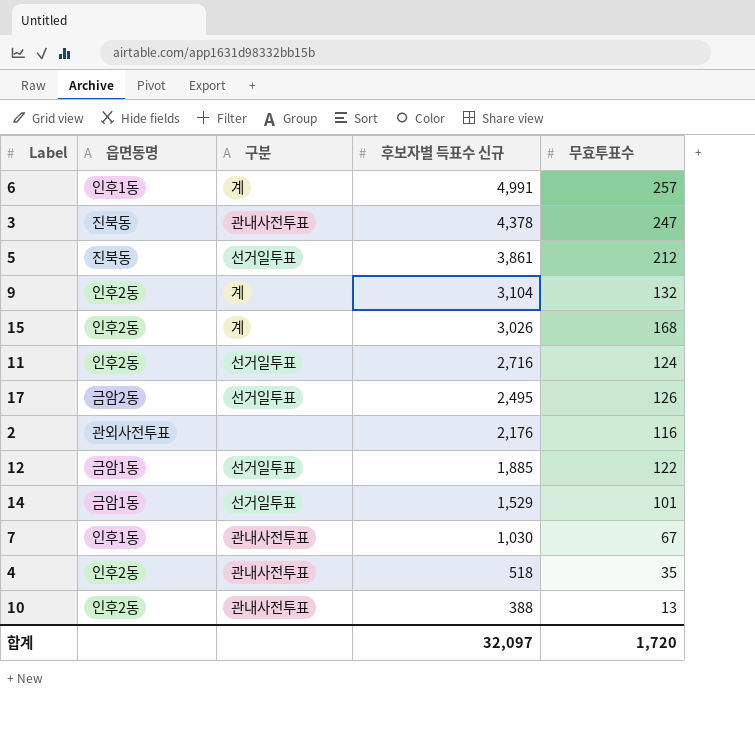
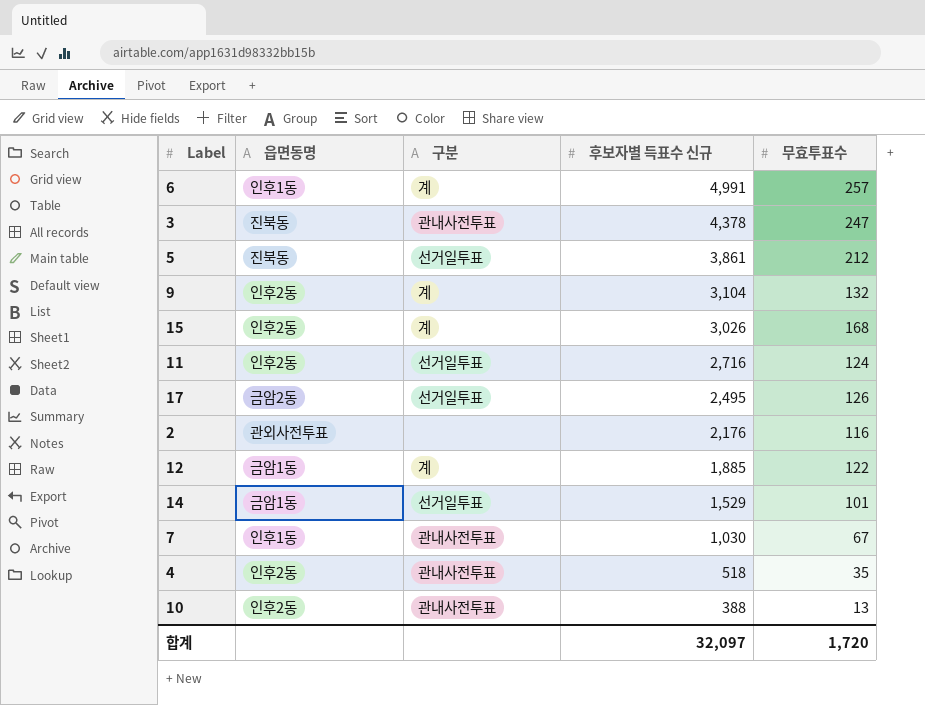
12 | 구분: 선거일투표 -> 계

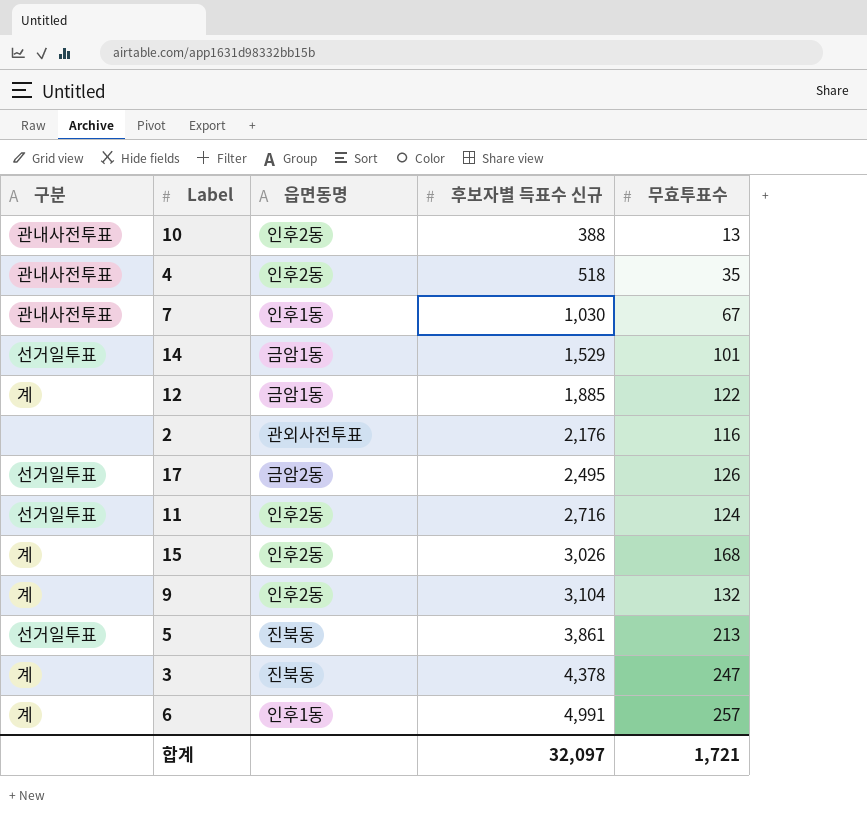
row order: 후보자별 득표수 신규 descending -> 후보자별 득표수 신규 ascending
column 구분 | position: 3 -> 1
5 | 무효투표수: 212 -> 213
3 | 구분: 관내사전투표 -> 계
합계 | 무효투표수: 1,720 -> 1,721

